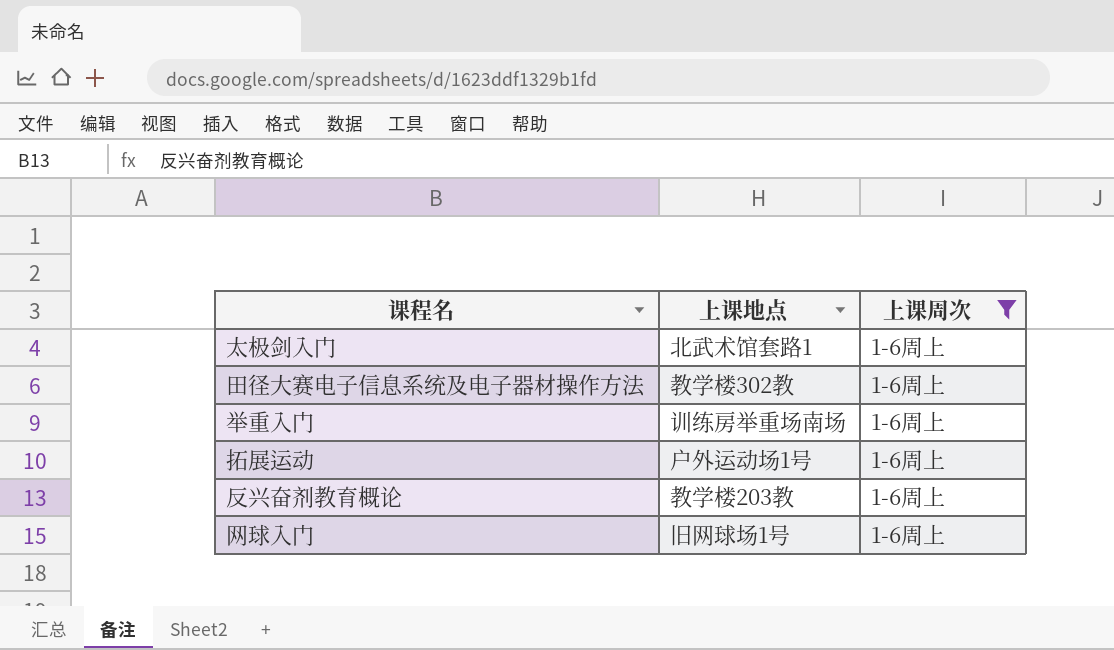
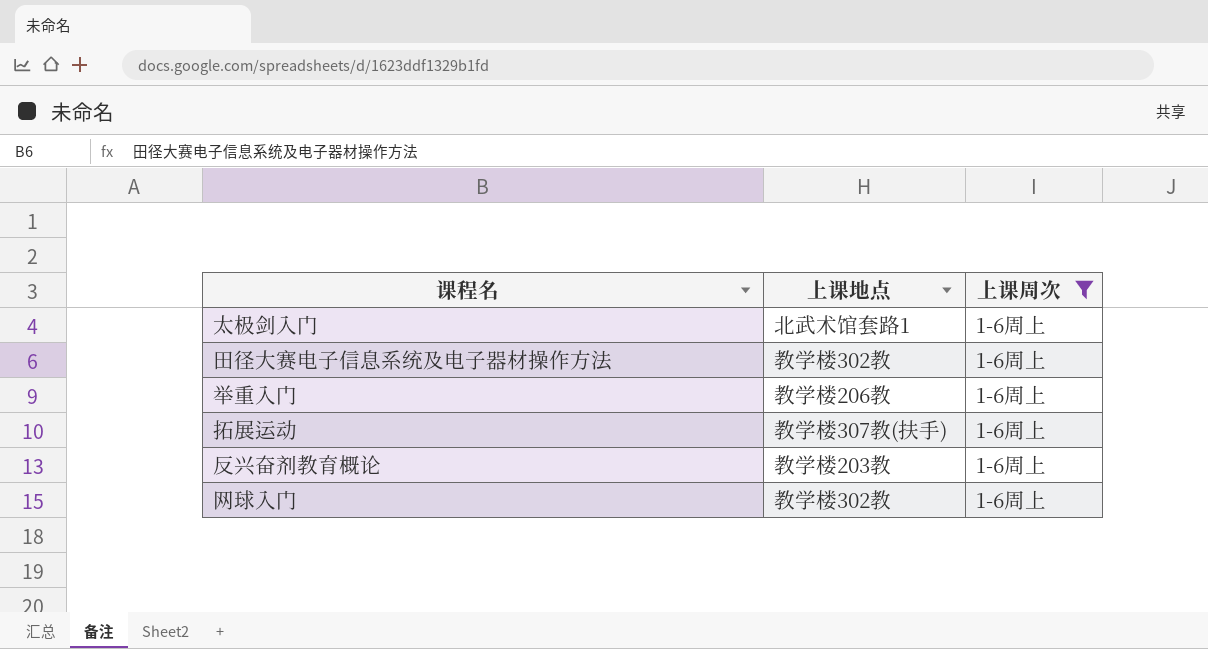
举重入门 | 上课地点: 训练房举重场南场 -> 教学楼206教
拓展运动 | 上课地点: 户外运动场1号 -> 教学楼307教(扶手)
网球入门 | 上课地点: 旧网球场1号 -> 教学楼302教

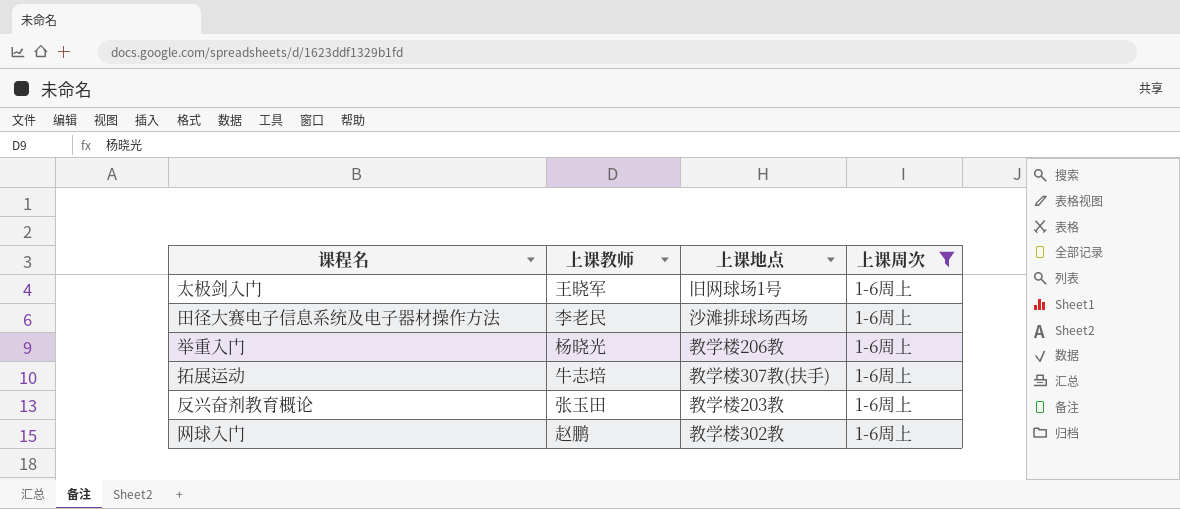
column 上课教师 | position: none -> 2
太极剑入门 | 上课地点: 北武术馆套路1 -> 旧网球场1号
田径大赛电子信息系统及电子器材操作方法 | 上课地点: 教学楼302教 -> 沙滩排球场西场

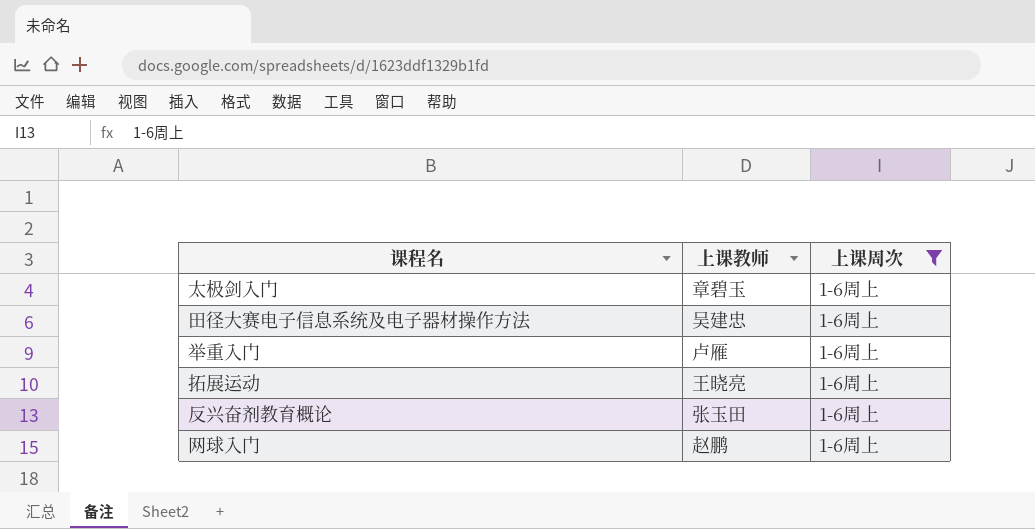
column 上课地点 | position: 3 -> none
太极剑入门 | 上课教师: 王晓军 -> 章碧玉
田径大赛电子信息系统及电子器材操作方法 | 上课教师: 李老民 -> 吴建忠
举重入门 | 上课教师: 杨晓光 -> 卢雁
拓展运动 | 上课教师: 牛志培 -> 王晓亮

